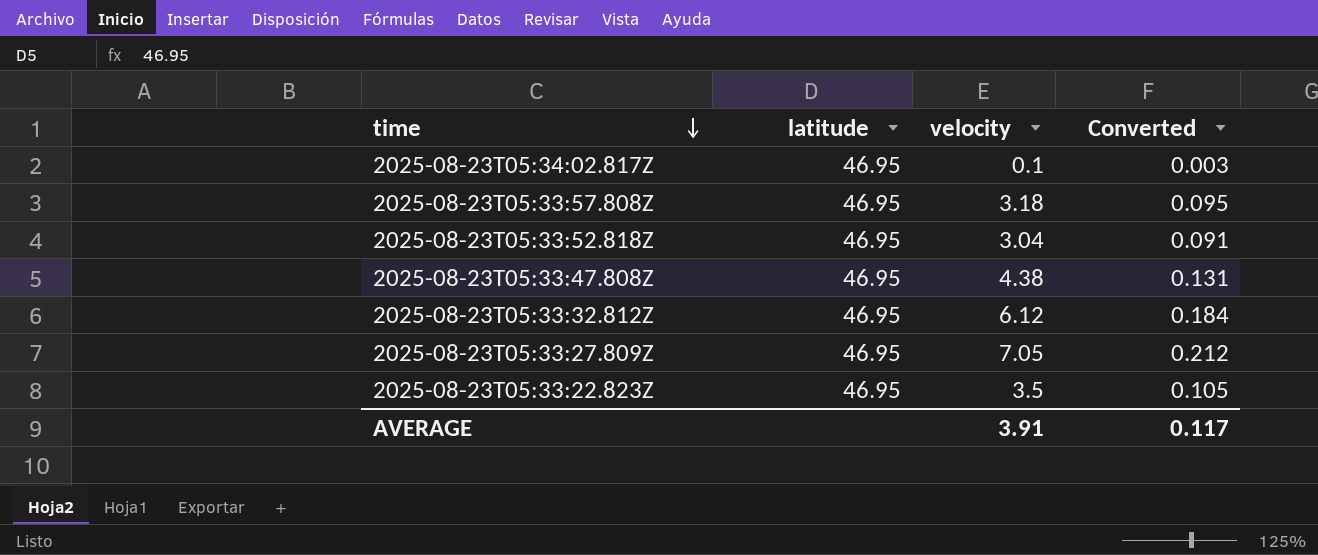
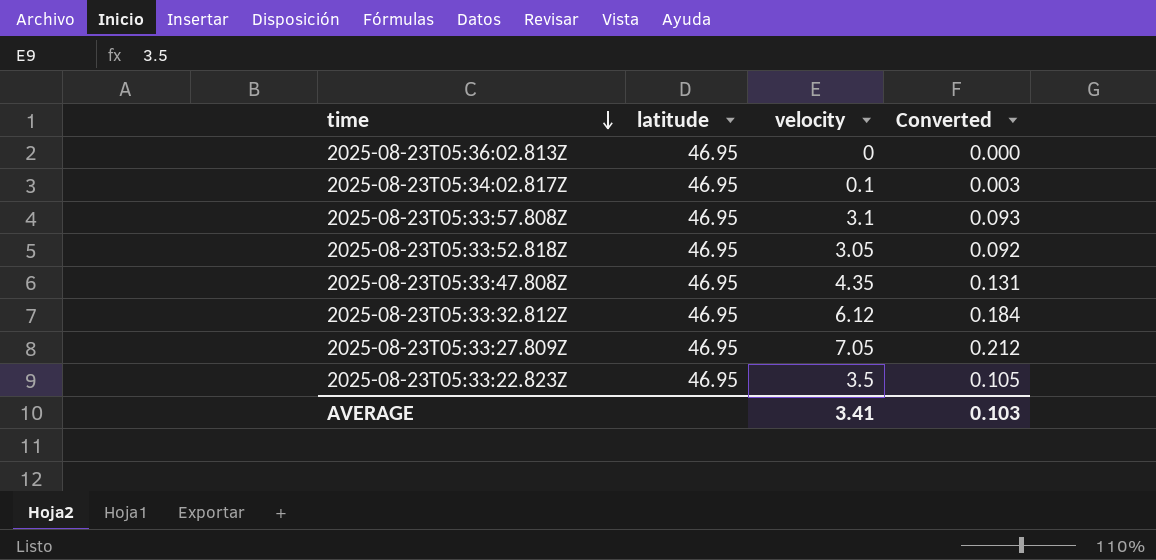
row 2025-08-23T05:36:02.813Z: none -> 46.95 | 0 | 0.000
2025-08-23T05:33:57.808Z | velocity: 3.18 -> 3.1
2025-08-23T05:33:57.808Z | Converted: 0.095 -> 0.093
2025-08-23T05:33:52.818Z | velocity: 3.04 -> 3.05
2025-08-23T05:33:52.818Z | Converted: 0.091 -> 0.092
2025-08-23T05:33:47.808Z | velocity: 4.38 -> 4.35
AVERAGE | velocity: 3.91 -> 3.41
AVERAGE | Converted: 0.117 -> 0.103

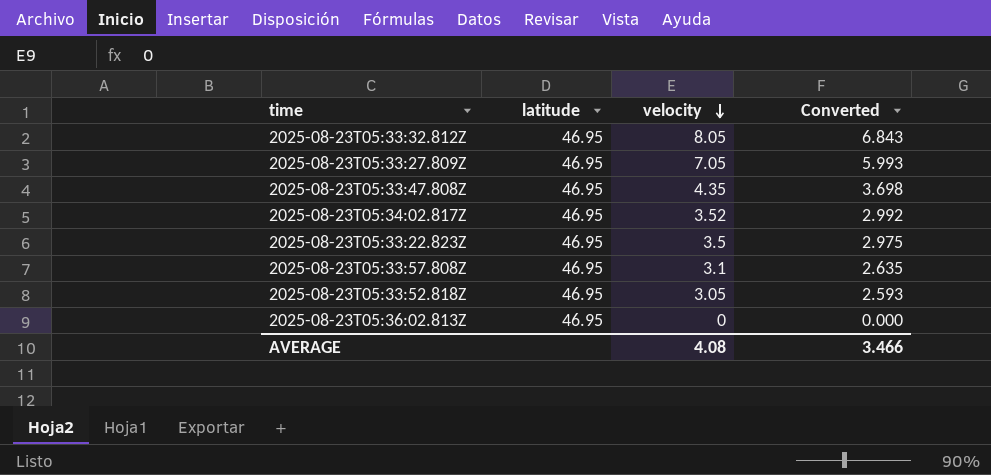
row order: time descending -> velocity descending
column Converted | formula: [velocity] * 0.03 -> [velocity] * 0.85
2025-08-23T05:33:32.812Z | velocity: 6.12 -> 8.05
2025-08-23T05:34:02.817Z | velocity: 0.1 -> 3.52
AVERAGE | velocity: 3.41 -> 4.08
AVERAGE | Converted: 0.103 -> 3.466

